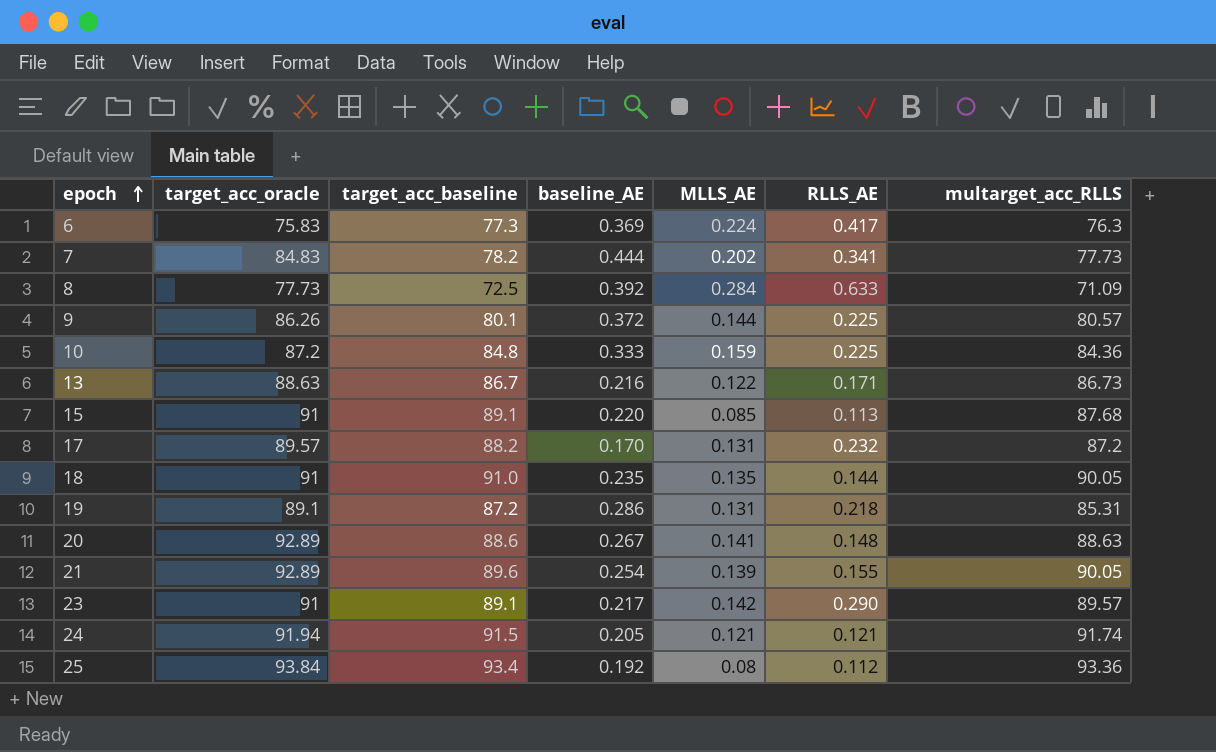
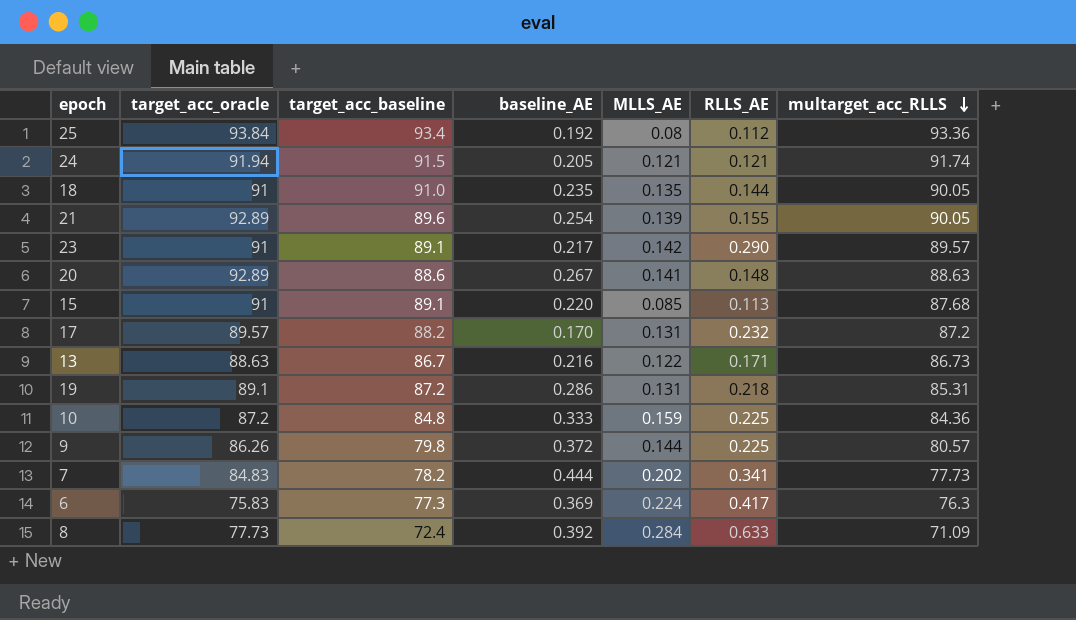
row order: epoch ascending -> multarget_acc_RLLS descending
9 | target_acc_baseline: 80.1 -> 79.8
8 | target_acc_baseline: 72.5 -> 72.4

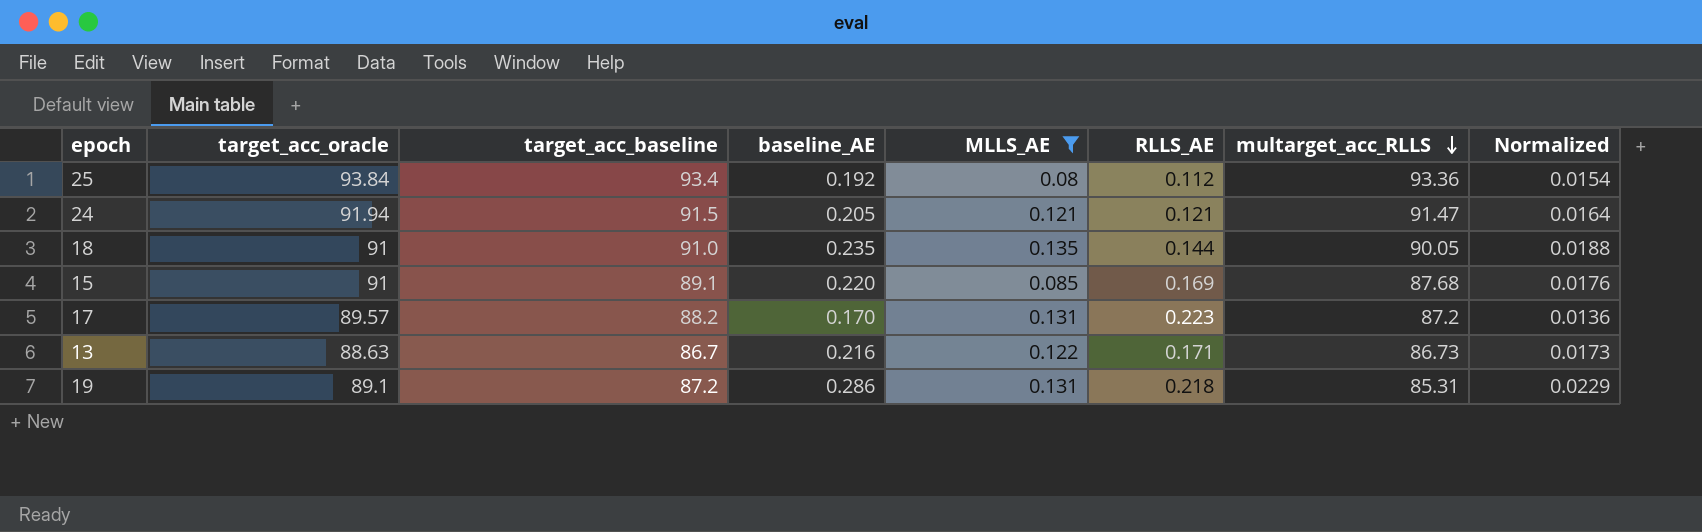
filter: none -> MLLS_AE <= 0.135
column Normalized | formula: none -> [baseline_AE] * 0.08
24 | multarget_acc_RLLS: 91.74 -> 91.47
15 | RLLS_AE: 0.113 -> 0.169
17 | RLLS_AE: 0.232 -> 0.223

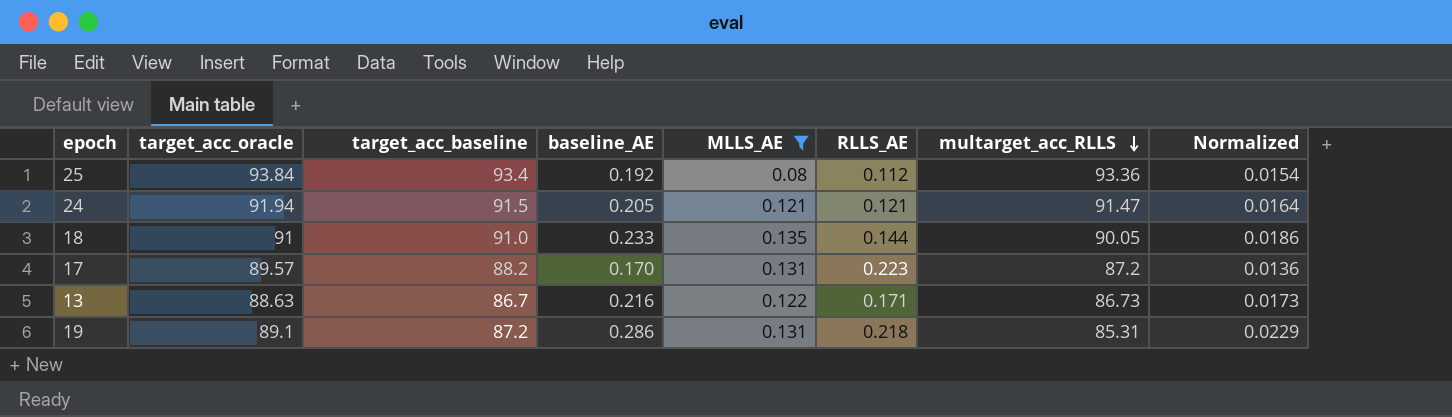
row 15: 91 | 89.1 | 0.220 | 0.085 | 0.169 | 87.68 | 0.0176 -> none
18 | baseline_AE: 0.235 -> 0.233
18 | Normalized: 0.0188 -> 0.0186

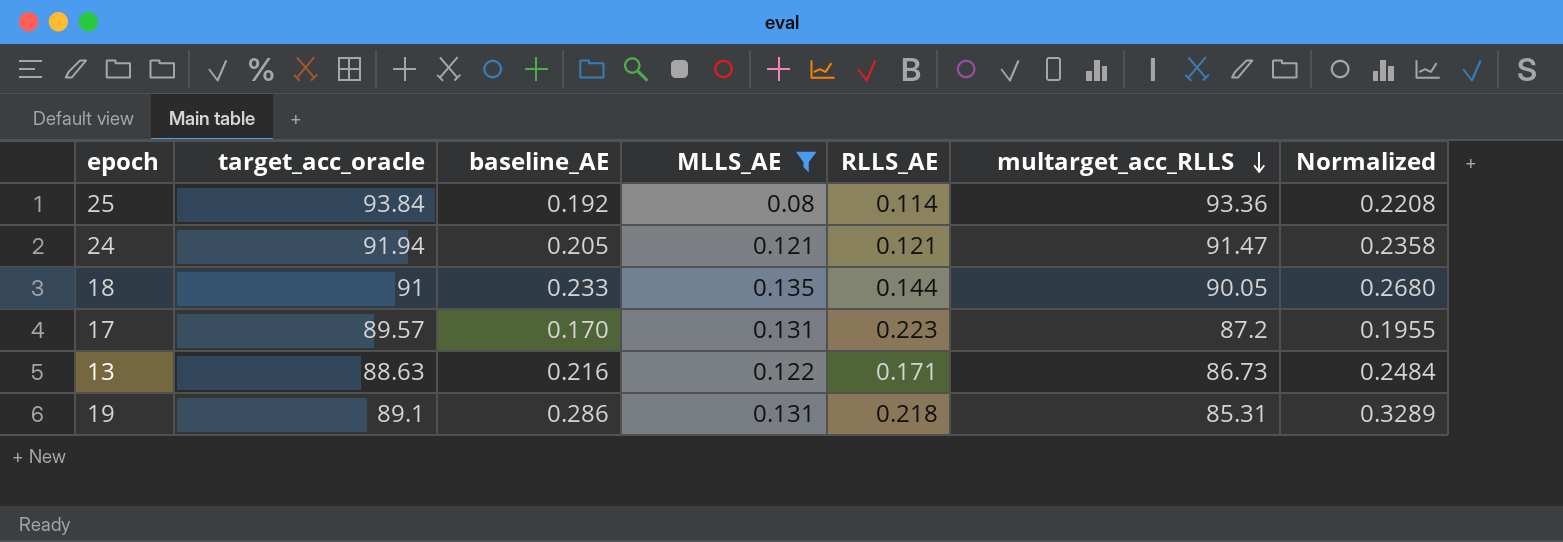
column target_acc_baseline | position: 3 -> none
column Normalized | formula: [baseline_AE] * 0.08 -> [baseline_AE] * 1.15
25 | RLLS_AE: 0.112 -> 0.114

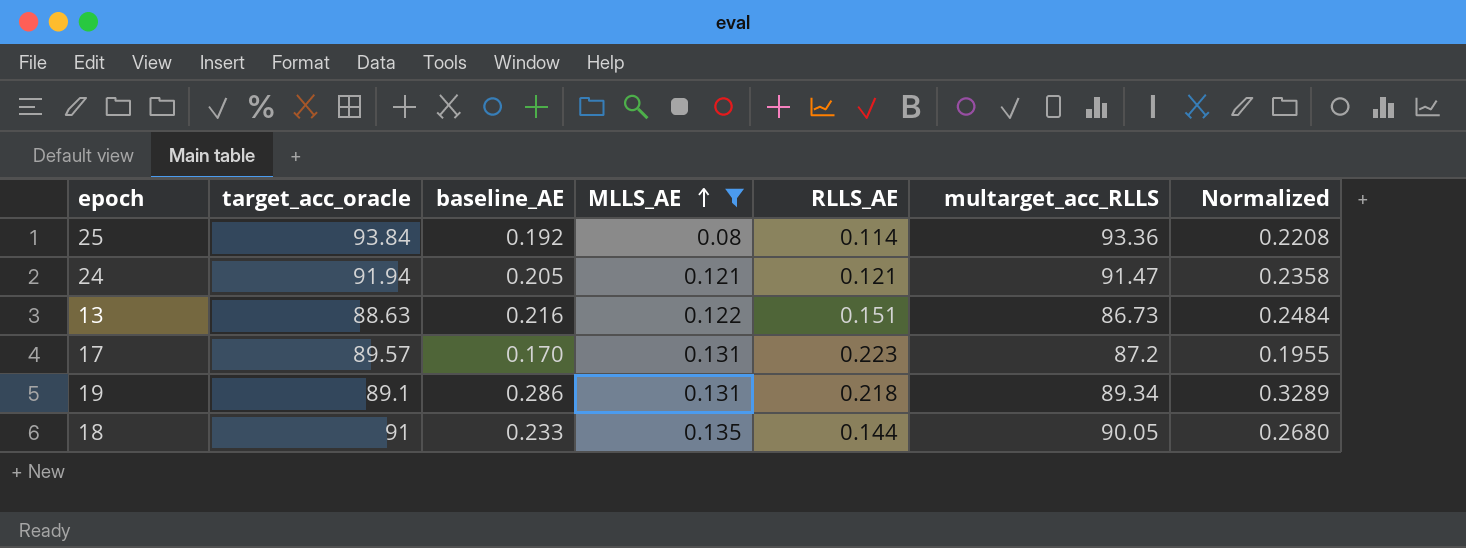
row order: multarget_acc_RLLS descending -> MLLS_AE ascending
13 | RLLS_AE: 0.171 -> 0.151
19 | multarget_acc_RLLS: 85.31 -> 89.34

